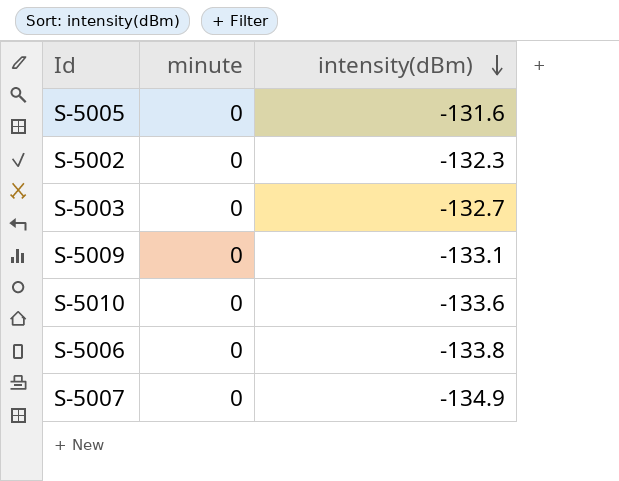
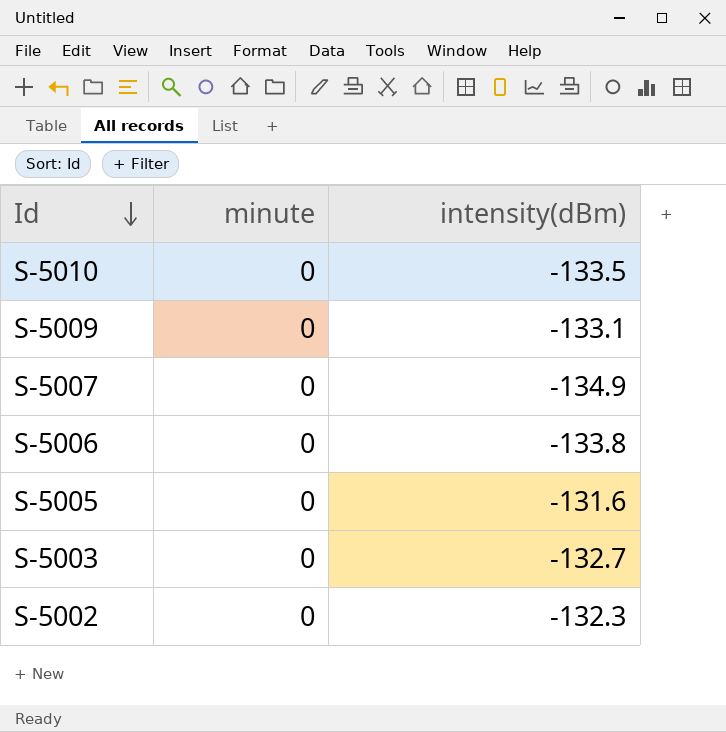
row order: intensity(dBm) descending -> Id descending
S-5010 | intensity(dBm): -133.6 -> -133.5

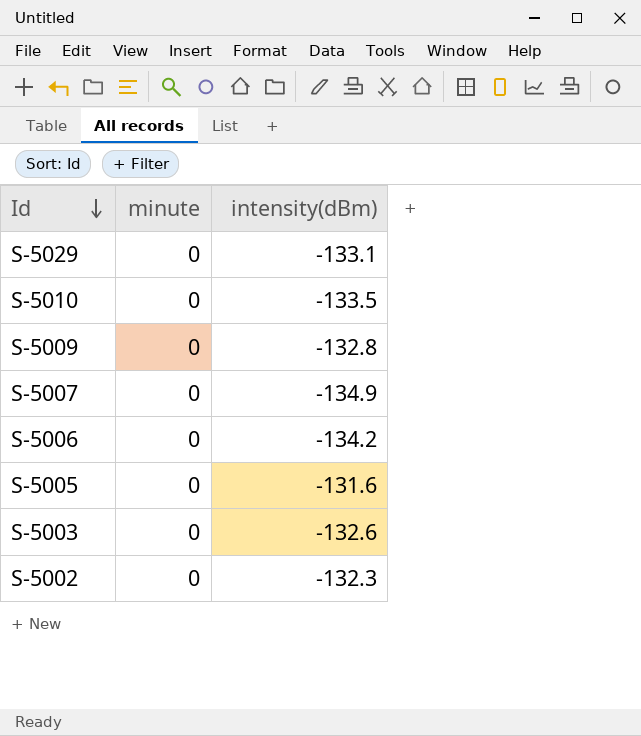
row S-5029: none -> 0 | -133.1
S-5009 | intensity(dBm): -133.1 -> -132.8
S-5006 | intensity(dBm): -133.8 -> -134.2
S-5003 | intensity(dBm): -132.7 -> -132.6

